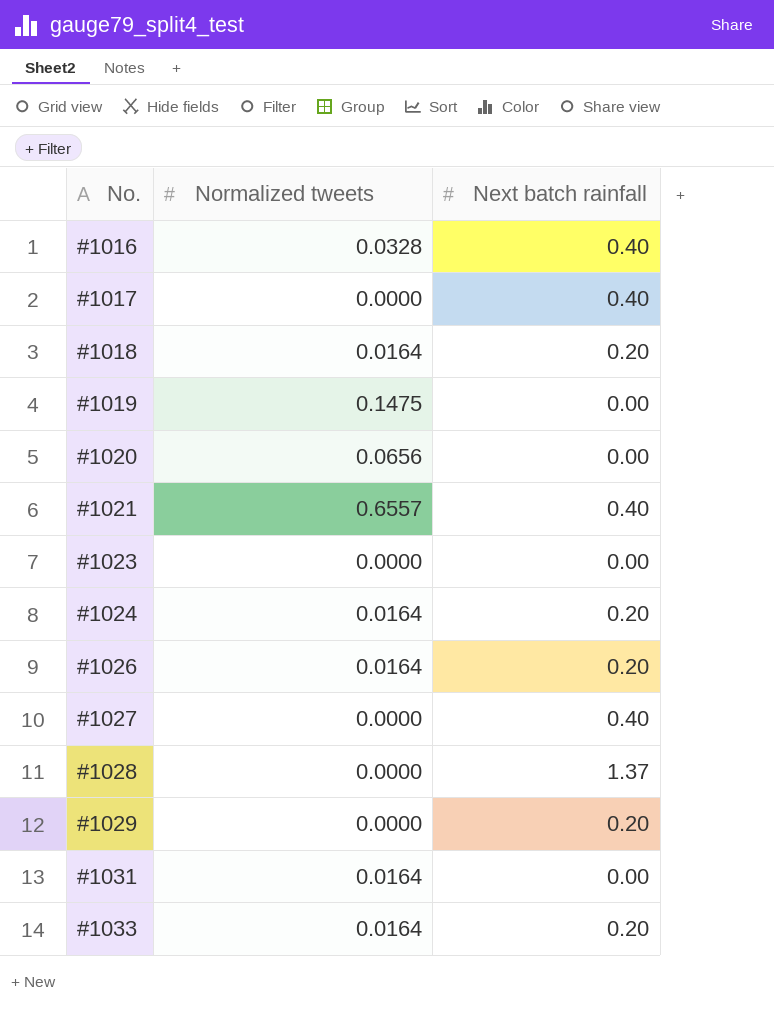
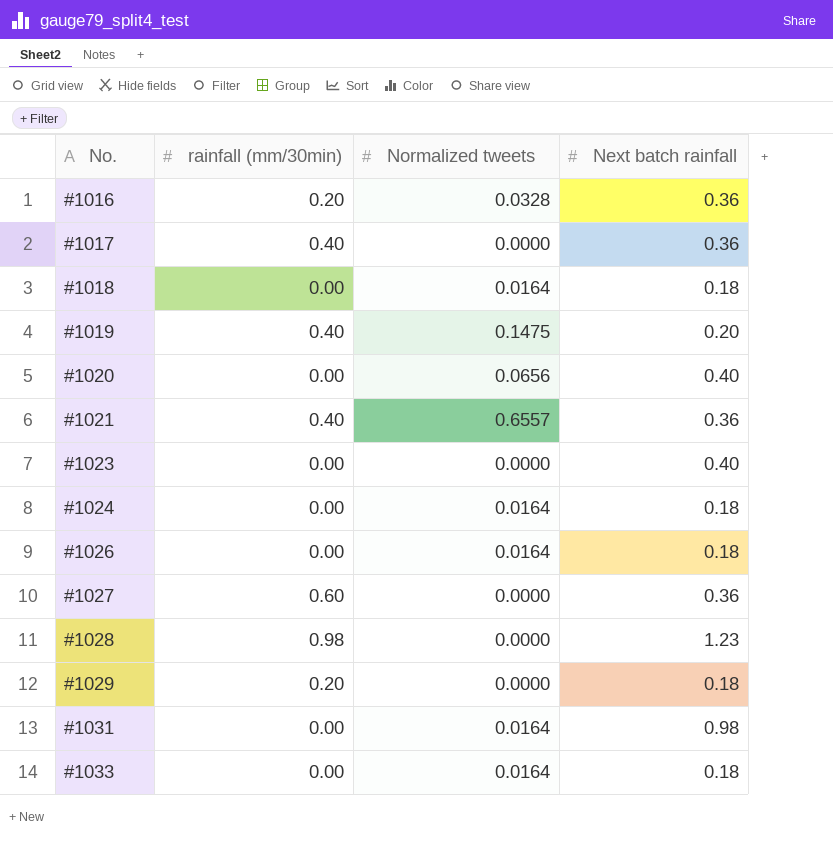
column rainfall (mm/30min) | position: none -> 2
#1016 | Next batch rainfall: 0.40 -> 0.36
#1017 | Next batch rainfall: 0.40 -> 0.36
#1018 | Next batch rainfall: 0.20 -> 0.18
#1019 | Next batch rainfall: 0.00 -> 0.20
#1020 | Next batch rainfall: 0.00 -> 0.40
#1021 | Next batch rainfall: 0.40 -> 0.36
#1023 | Next batch rainfall: 0.00 -> 0.40
#1024 | Next batch rainfall: 0.20 -> 0.18
#1026 | Next batch rainfall: 0.20 -> 0.18
#1027 | Next batch rainfall: 0.40 -> 0.36
#1028 | Next batch rainfall: 1.37 -> 1.23
#1029 | Next batch rainfall: 0.20 -> 0.18
#1031 | Next batch rainfall: 0.00 -> 0.98
#1033 | Next batch rainfall: 0.20 -> 0.18

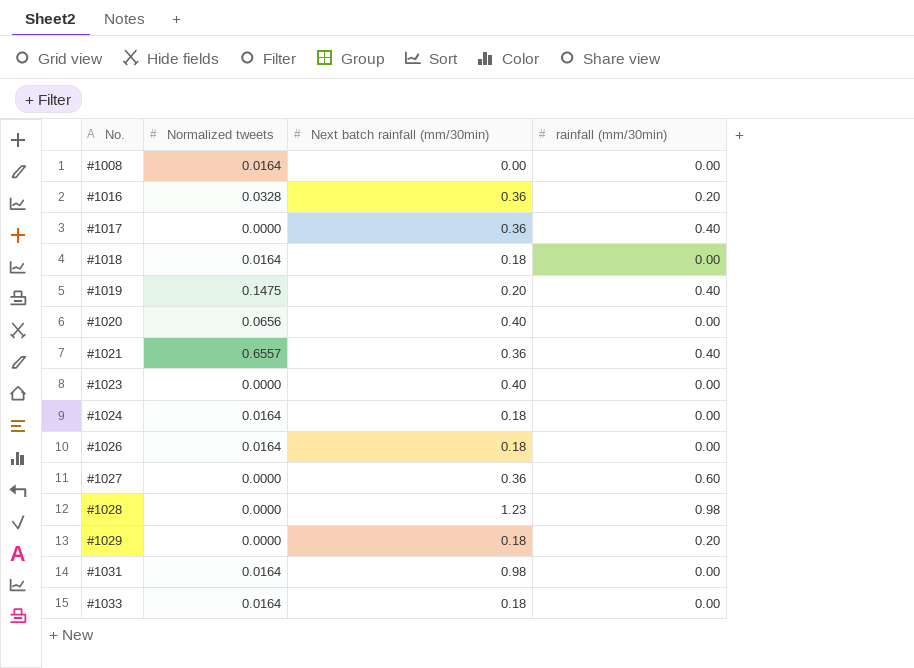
column name: Next batch rainfall -> Next batch rainfall (mm/30min)
column rainfall (mm/30min) | position: 2 -> 4
row #1008: none -> 0.0164 | 0.00 | 0.00

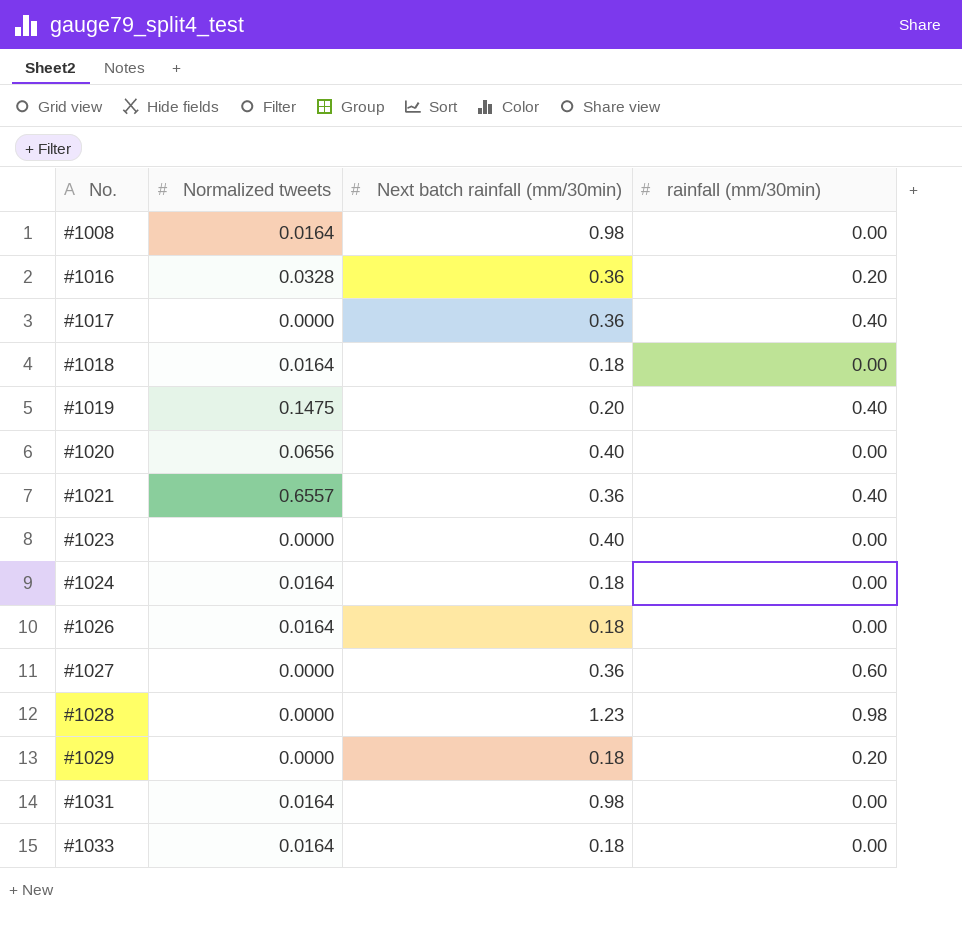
#1008 | Next batch rainfall (mm/30min): 0.00 -> 0.98

